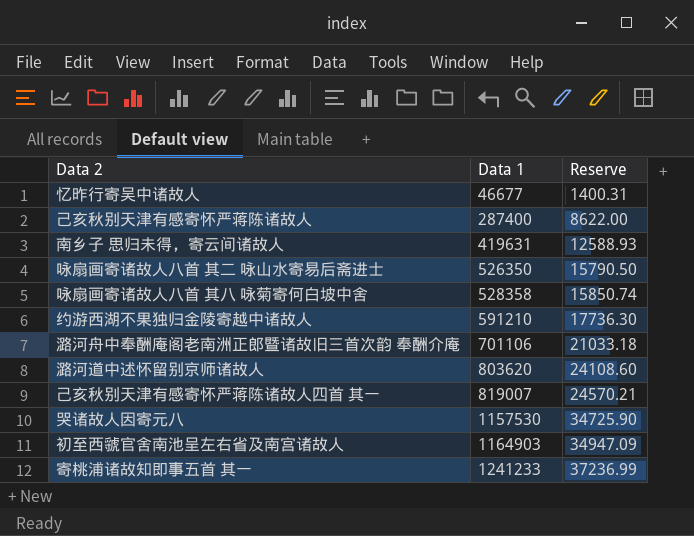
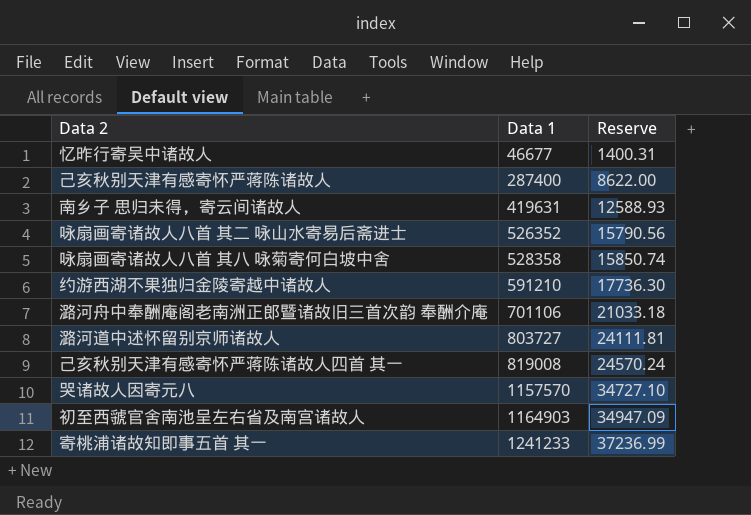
咏扇画寄诸故人八首 其二 咏山水寄易后斋进士 | Data 1: 526350 -> 526352
咏扇画寄诸故人八首 其二 咏山水寄易后斋进士 | Reserve: 15790.50 -> 15790.56
潞河道中述怀留别京师诸故人 | Data 1: 803620 -> 803727
潞河道中述怀留别京师诸故人 | Reserve: 24108.60 -> 24111.81
己亥秋别天津有感寄怀严蒋陈诸故人四首 其一 | Data 1: 819007 -> 819008
己亥秋别天津有感寄怀严蒋陈诸故人四首 其一 | Reserve: 24570.21 -> 24570.24
哭诸故人因寄元八 | Data 1: 1157530 -> 1157570
哭诸故人因寄元八 | Reserve: 34725.90 -> 34727.10

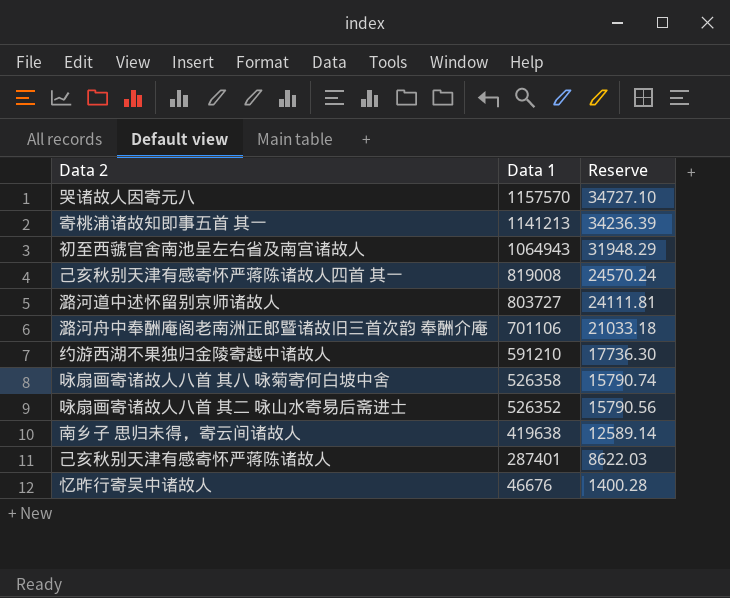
row order: Data 1 ascending -> Data 1 descending
寄桃浦诸故知即事五首 其一 | Data 1: 1241233 -> 1141213
寄桃浦诸故知即事五首 其一 | Reserve: 37236.99 -> 34236.39
初至西虢官舍南池呈左右省及南宫诸故人 | Data 1: 1164903 -> 1064943
初至西虢官舍南池呈左右省及南宫诸故人 | Reserve: 34947.09 -> 31948.29
咏扇画寄诸故人八首 其八 咏菊寄何白坡中舍 | Data 1: 528358 -> 526358
咏扇画寄诸故人八首 其八 咏菊寄何白坡中舍 | Reserve: 15850.74 -> 15790.74
南乡子 思归未得，寄云间诸故人 | Data 1: 419631 -> 419638
南乡子 思归未得，寄云间诸故人 | Reserve: 12588.93 -> 12589.14
己亥秋别天津有感寄怀严蒋陈诸故人 | Data 1: 287400 -> 287401
己亥秋别天津有感寄怀严蒋陈诸故人 | Reserve: 8622.00 -> 8622.03
忆昨行寄吴中诸故人 | Data 1: 46677 -> 46676
忆昨行寄吴中诸故人 | Reserve: 1400.31 -> 1400.28

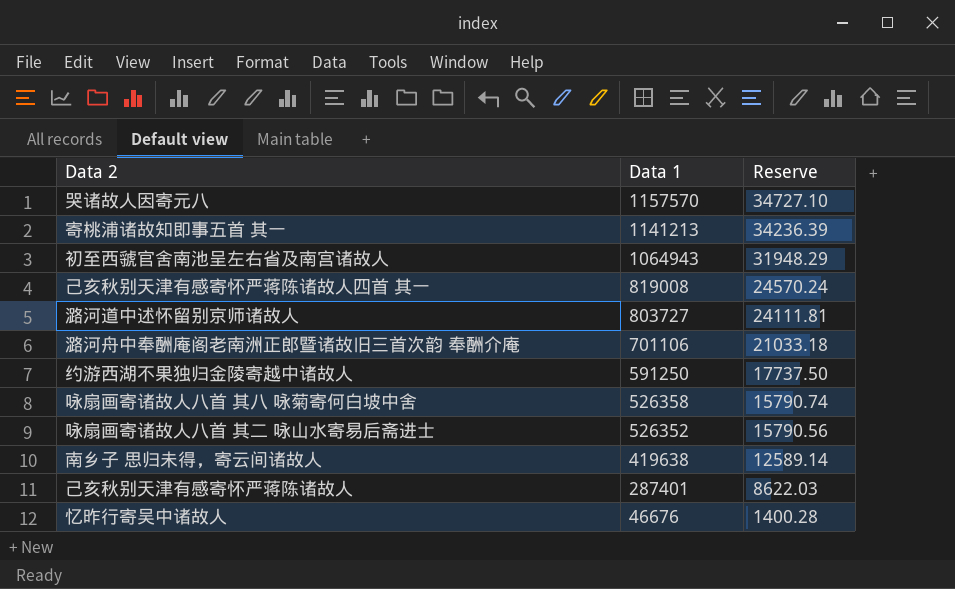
约游西湖不果独归金陵寄越中诸故人 | Data 1: 591210 -> 591250
约游西湖不果独归金陵寄越中诸故人 | Reserve: 17736.30 -> 17737.50

